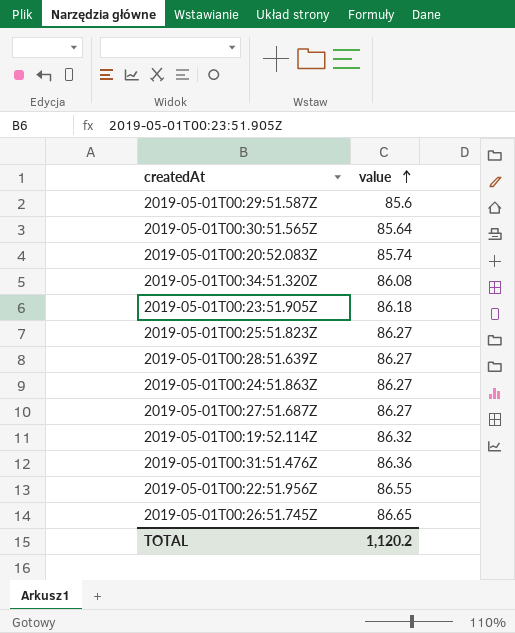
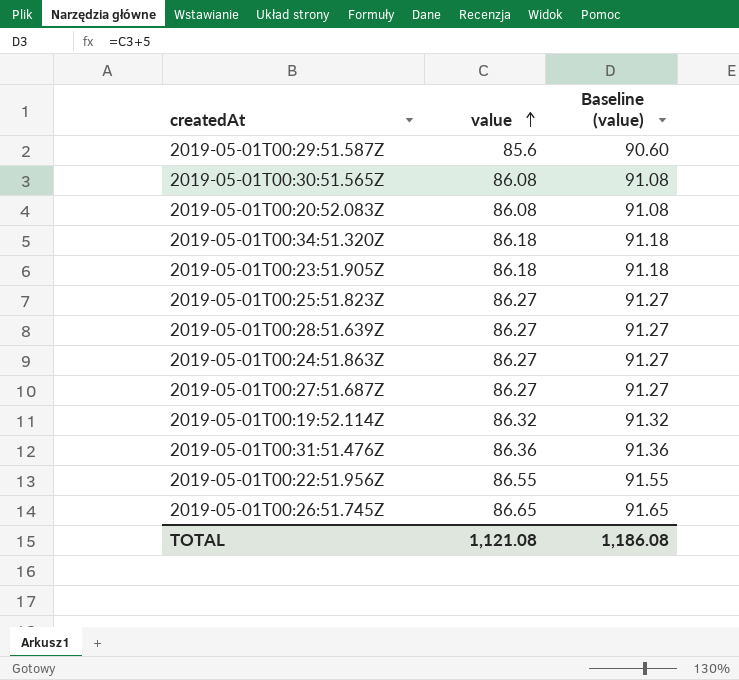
column Baseline (value) | formula: none -> [value] + 5
2019-05-01T00:30:51.565Z | value: 85.64 -> 86.08
2019-05-01T00:20:52.083Z | value: 85.74 -> 86.08
2019-05-01T00:34:51.320Z | value: 86.08 -> 86.18
TOTAL | value: 1,120.2 -> 1,121.08

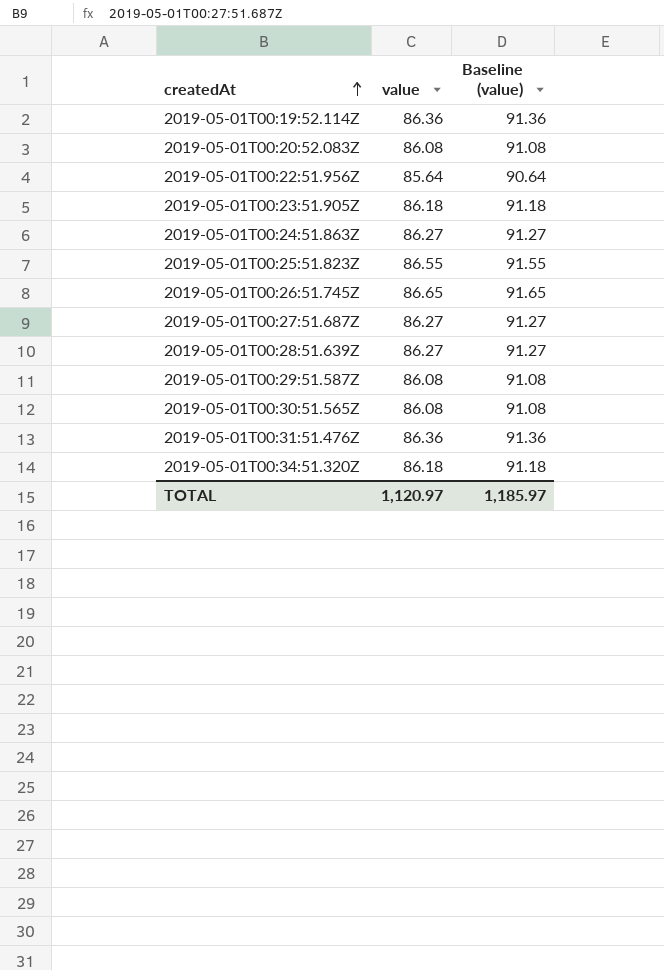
row order: value ascending -> createdAt ascending
2019-05-01T00:19:52.114Z | value: 86.32 -> 86.36
2019-05-01T00:19:52.114Z | Baseline (value): 91.32 -> 91.36
2019-05-01T00:22:51.956Z | value: 86.55 -> 85.64
2019-05-01T00:22:51.956Z | Baseline (value): 91.55 -> 90.64
2019-05-01T00:25:51.823Z | value: 86.27 -> 86.55
2019-05-01T00:25:51.823Z | Baseline (value): 91.27 -> 91.55
2019-05-01T00:29:51.587Z | value: 85.6 -> 86.08
2019-05-01T00:29:51.587Z | Baseline (value): 90.60 -> 91.08
TOTAL | value: 1,121.08 -> 1,120.97
TOTAL | Baseline (value): 1,186.08 -> 1,185.97

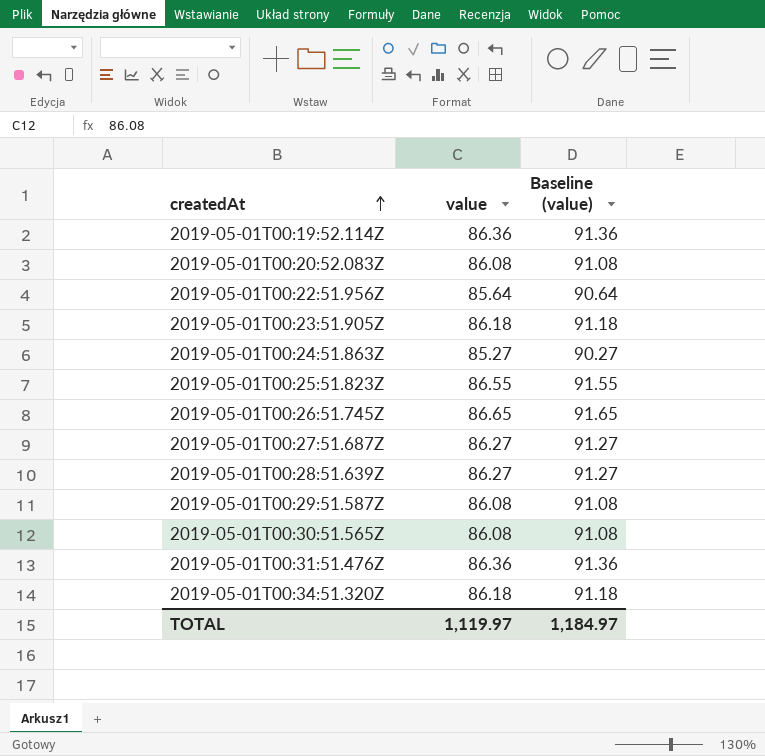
2019-05-01T00:24:51.863Z | value: 86.27 -> 85.27
2019-05-01T00:24:51.863Z | Baseline (value): 91.27 -> 90.27
TOTAL | value: 1,120.97 -> 1,119.97
TOTAL | Baseline (value): 1,185.97 -> 1,184.97

